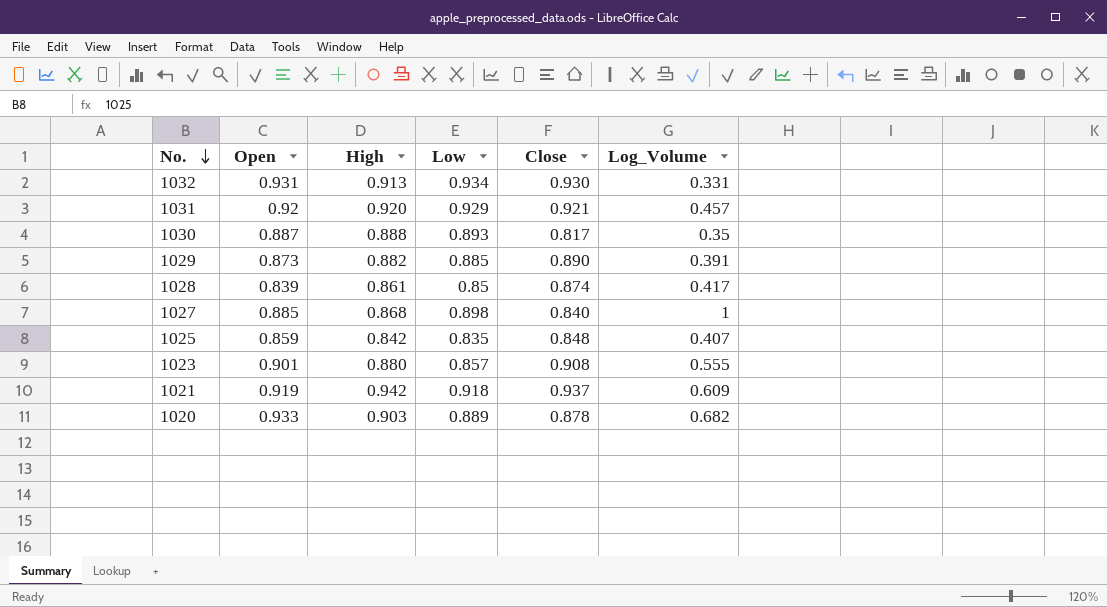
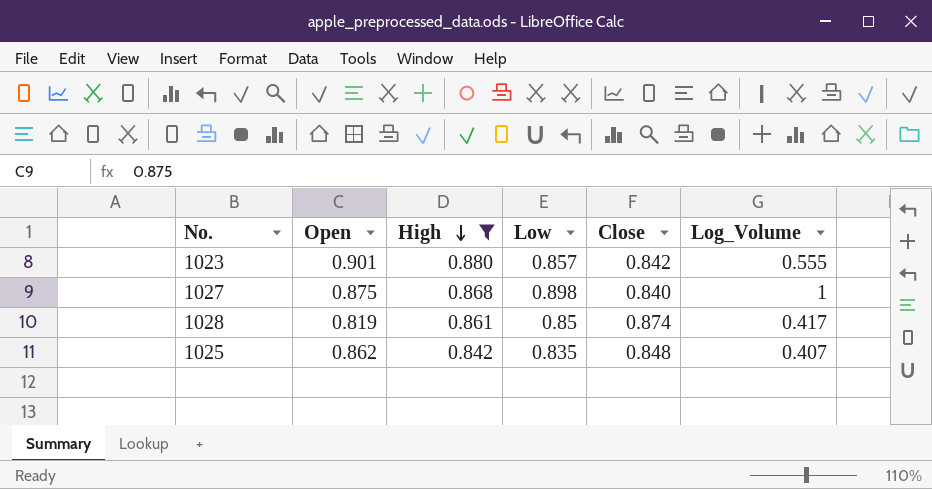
filter: none -> High <= 0.880
row order: No. descending -> High descending
1023 | Close: 0.908 -> 0.842
1027 | Open: 0.885 -> 0.875
1028 | Open: 0.839 -> 0.819
1025 | Open: 0.859 -> 0.862

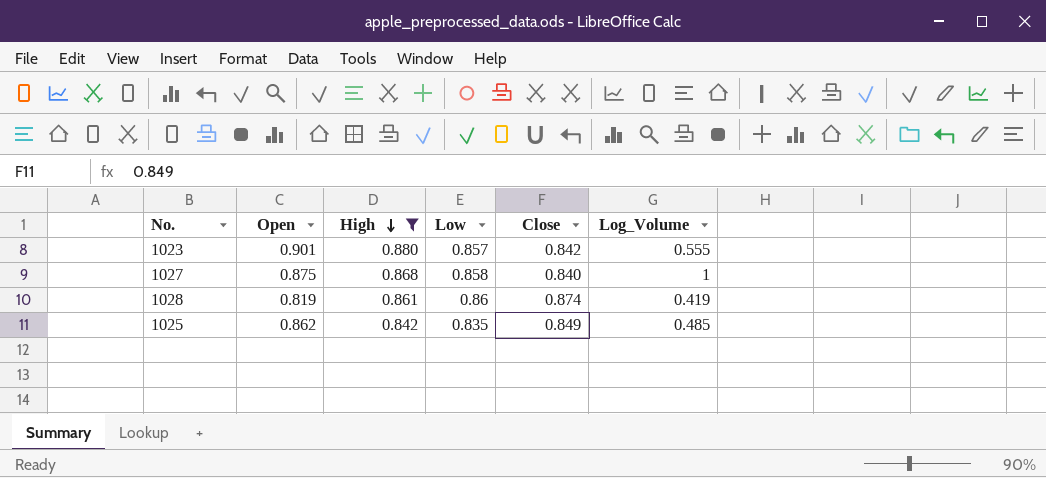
1027 | Low: 0.898 -> 0.858
1028 | Low: 0.85 -> 0.86
1028 | Log_Volume: 0.417 -> 0.419
1025 | Close: 0.848 -> 0.849
1025 | Log_Volume: 0.407 -> 0.485

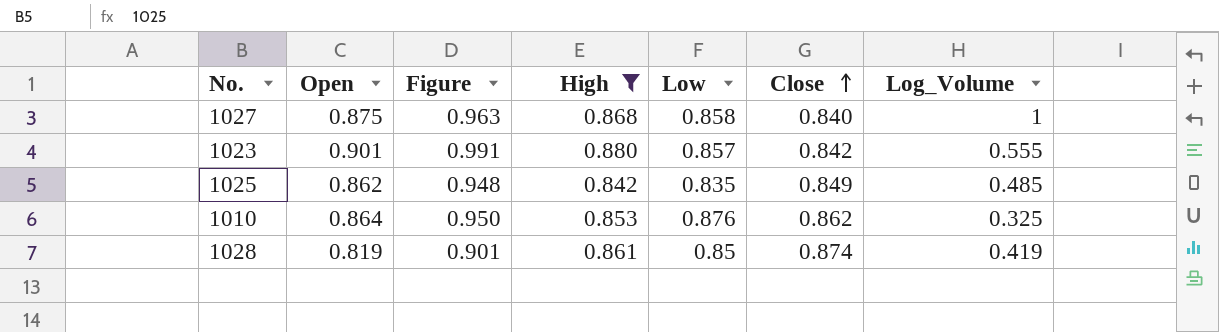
row order: High descending -> Close ascending
column Figure | formula: none -> [Open] * 1.1
row 1010: none -> 0.864 | 0.950 | 0.853 | 0.876 | 0.862 | 0.325
1028 | Low: 0.86 -> 0.85

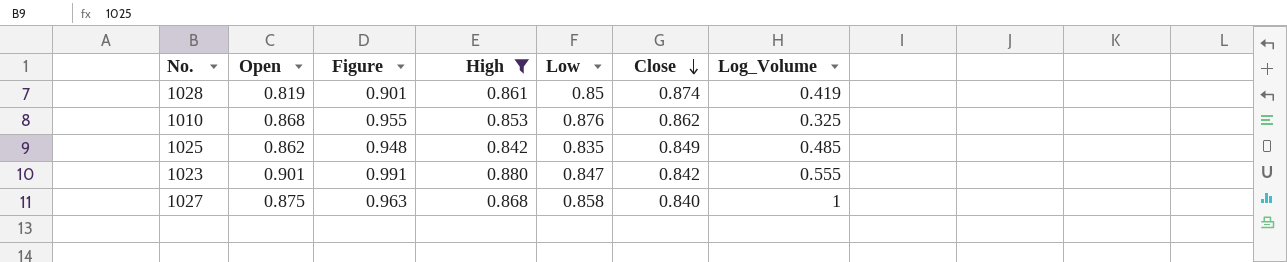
row order: Close ascending -> Close descending
1010 | Open: 0.864 -> 0.868
1010 | Figure: 0.950 -> 0.955
1023 | Low: 0.857 -> 0.847

